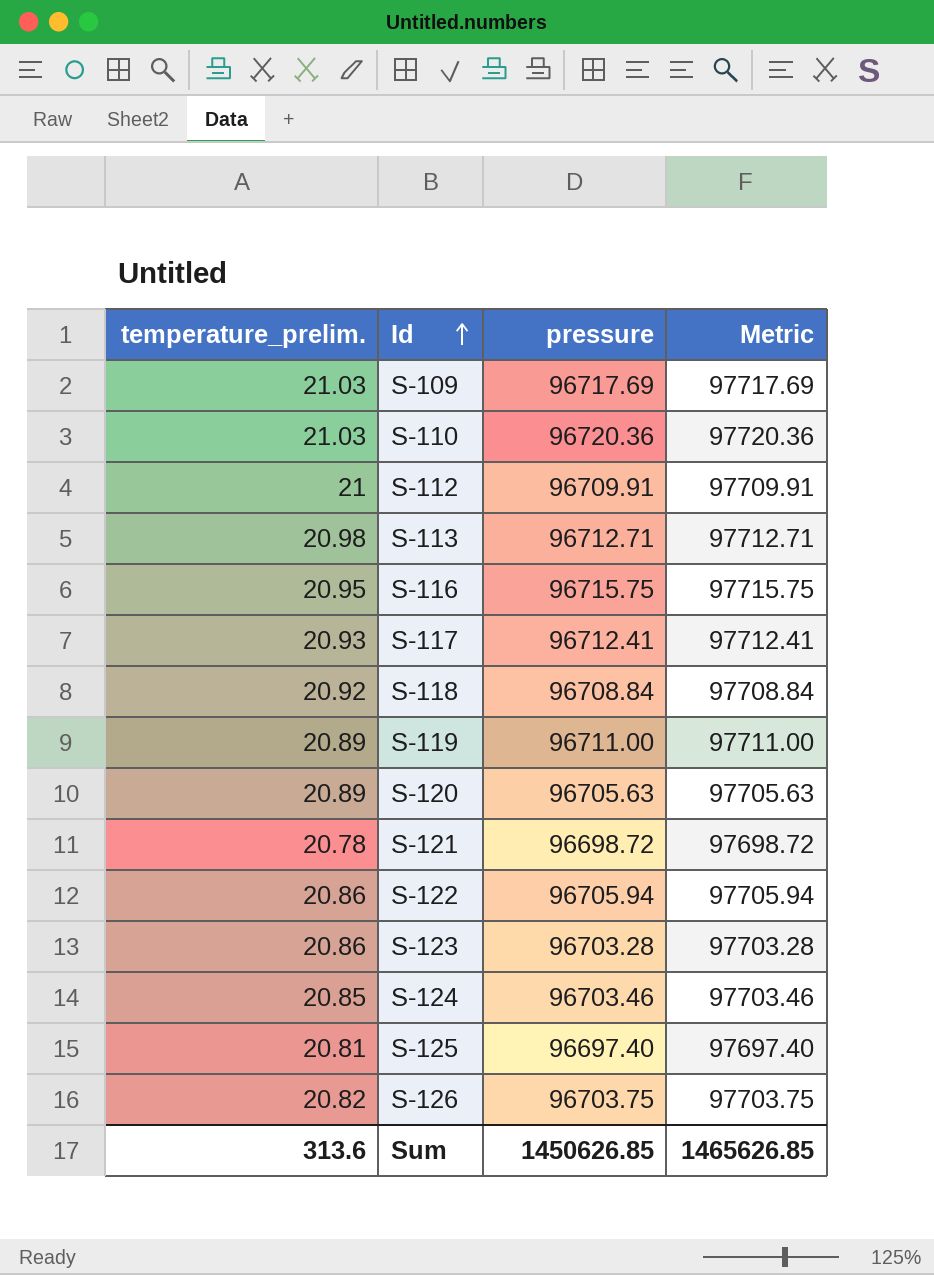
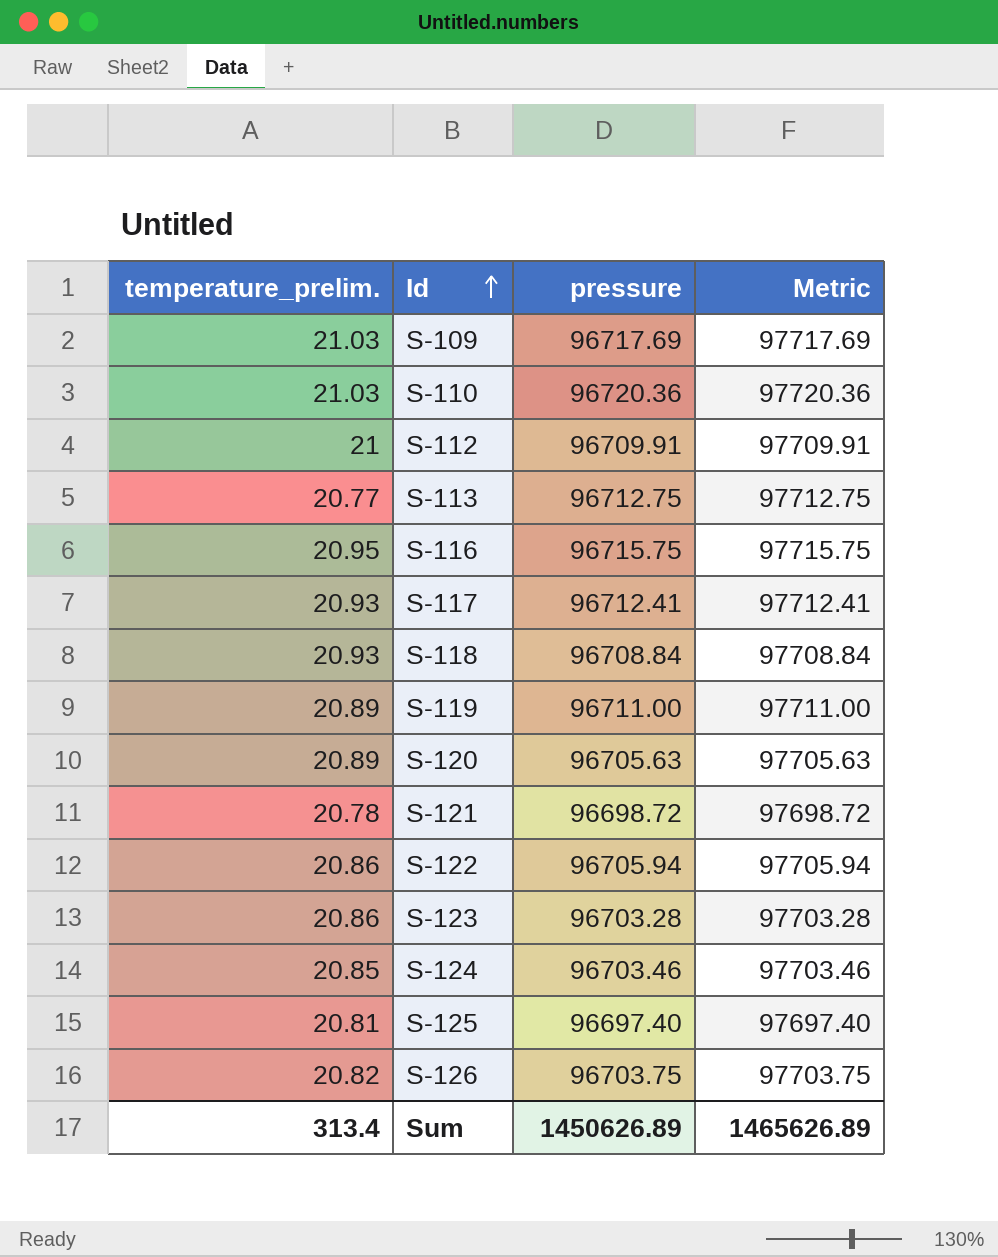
S-113 | temperature_prelim.: 20.98 -> 20.77
S-113 | pressure: 96712.71 -> 96712.75
S-113 | Metric: 97712.71 -> 97712.75
S-118 | temperature_prelim.: 20.92 -> 20.93
Sum | temperature_prelim.: 313.6 -> 313.4
Sum | pressure: 1450626.85 -> 1450626.89
Sum | Metric: 1465626.85 -> 1465626.89

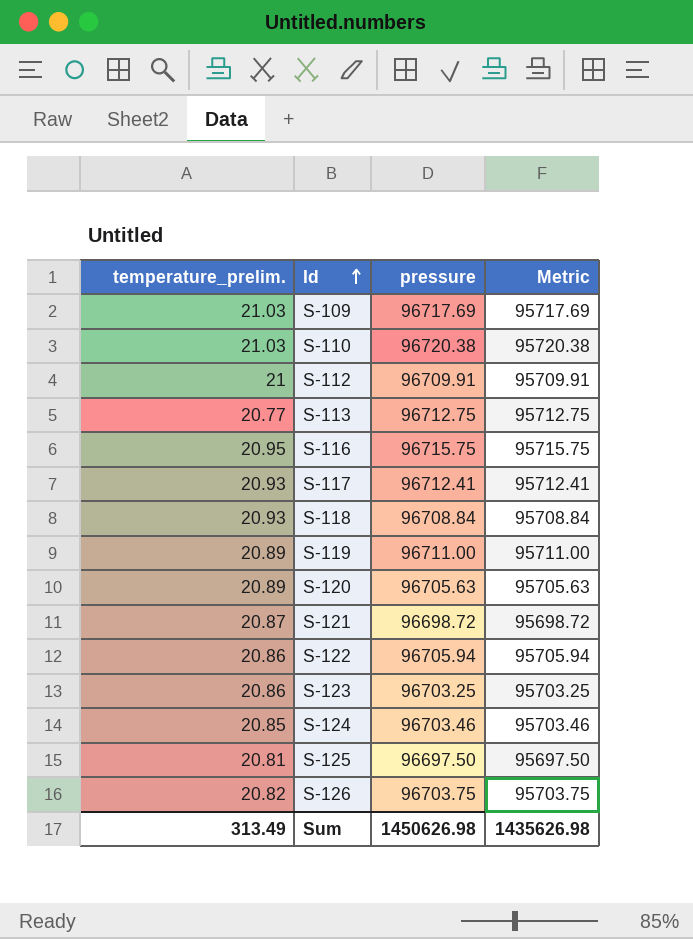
column Metric | formula: [pressure] + 1000 -> [pressure] - 1000
S-110 | pressure: 96720.36 -> 96720.38
S-121 | temperature_prelim.: 20.78 -> 20.87
S-123 | pressure: 96703.28 -> 96703.25
S-125 | pressure: 96697.40 -> 96697.50
Sum | temperature_prelim.: 313.4 -> 313.49
Sum | pressure: 1450626.89 -> 1450626.98
Sum | Metric: 1465626.89 -> 1435626.98

